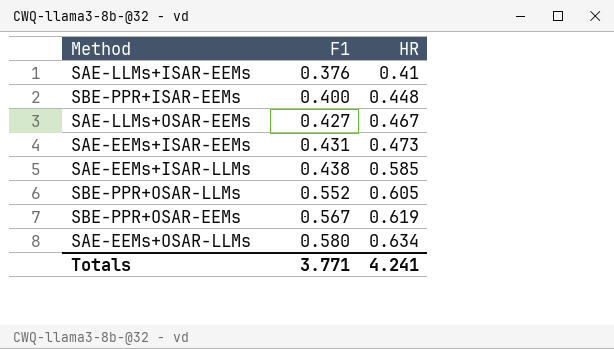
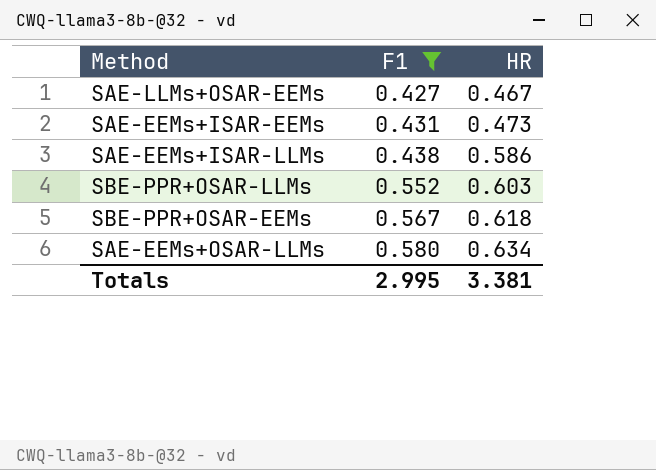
filter: none -> F1 >= 0.427
SAE-EEMs+ISAR-LLMs | HR: 0.585 -> 0.586
SBE-PPR+OSAR-LLMs | HR: 0.605 -> 0.603
SBE-PPR+OSAR-EEMs | HR: 0.619 -> 0.618
Totals | F1: 3.771 -> 2.995
Totals | HR: 4.241 -> 3.381

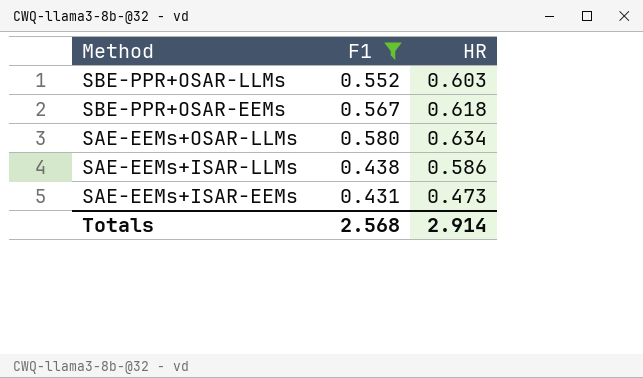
row order: F1 ascending -> Method descending
row SAE-LLMs+OSAR-EEMs: 0.427 | 0.467 -> none
Totals | F1: 2.995 -> 2.568
Totals | HR: 3.381 -> 2.914

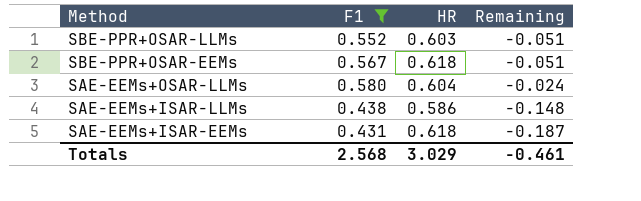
column Remaining | formula: none -> [F1] - [HR]
SAE-EEMs+OSAR-LLMs | HR: 0.634 -> 0.604
SAE-EEMs+ISAR-EEMs | HR: 0.473 -> 0.618
Totals | HR: 2.914 -> 3.029

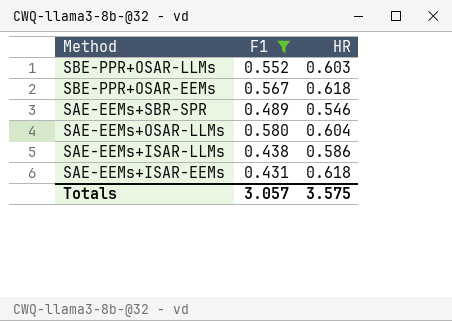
column Remaining | formula: [F1] - [HR] -> none
row SAE-EEMs+SBR-SPR: none -> 0.489 | 0.546
Totals | F1: 2.568 -> 3.057
Totals | HR: 3.029 -> 3.575

